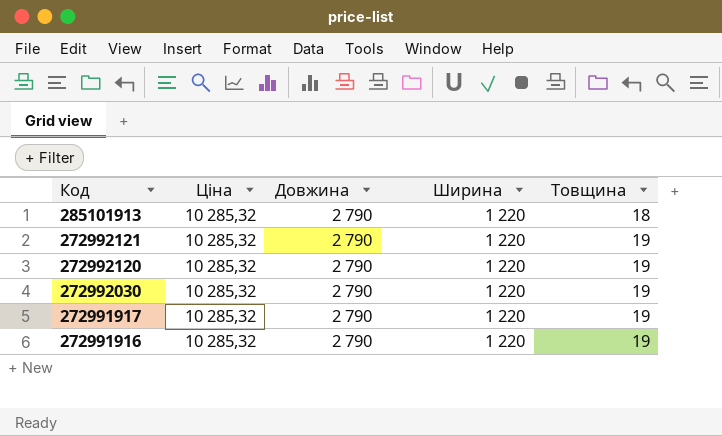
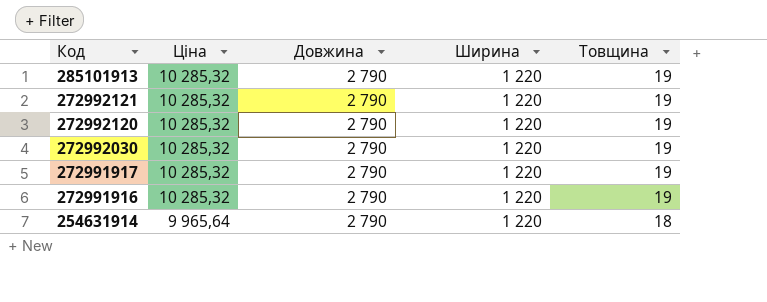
285101913 | Товщина: 18 -> 19
row 254631914: none -> 9 965,64 | 2 790 | 1 220 | 18

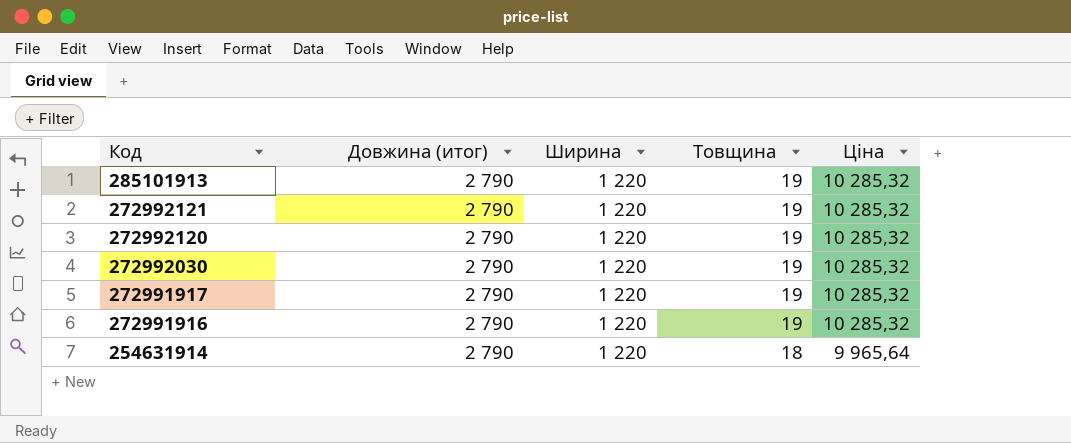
column name: Довжина -> Довжина (итог)
column Ціна | position: 2 -> 5

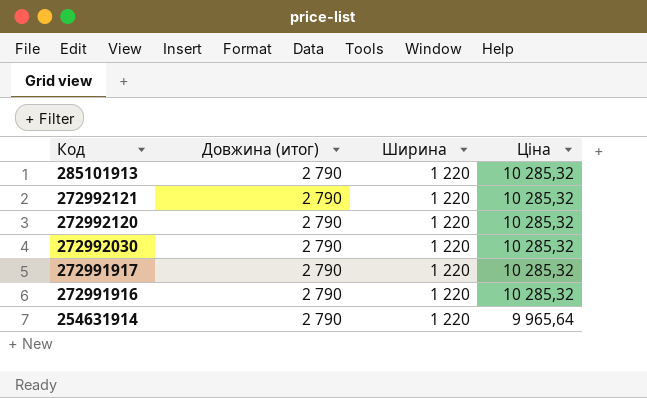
column Товщина | position: 4 -> none

